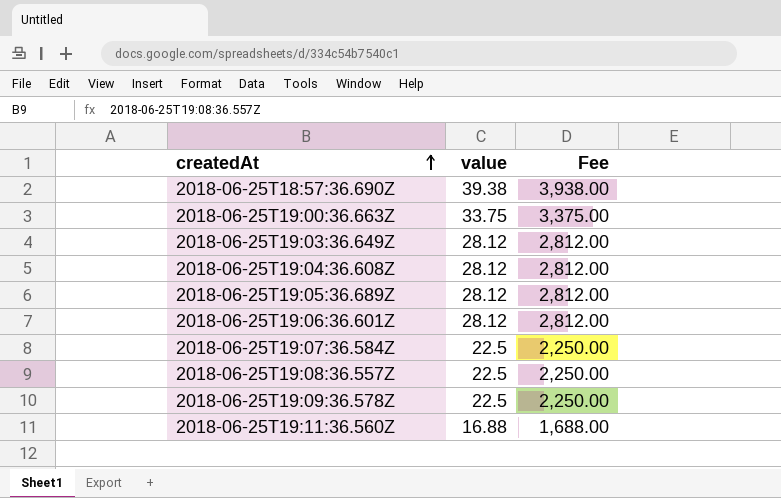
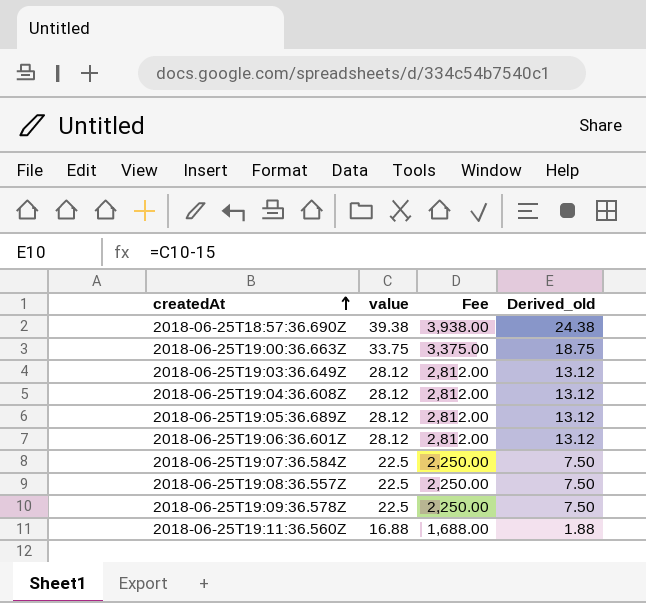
column Derived_old | formula: none -> [value] - 15

